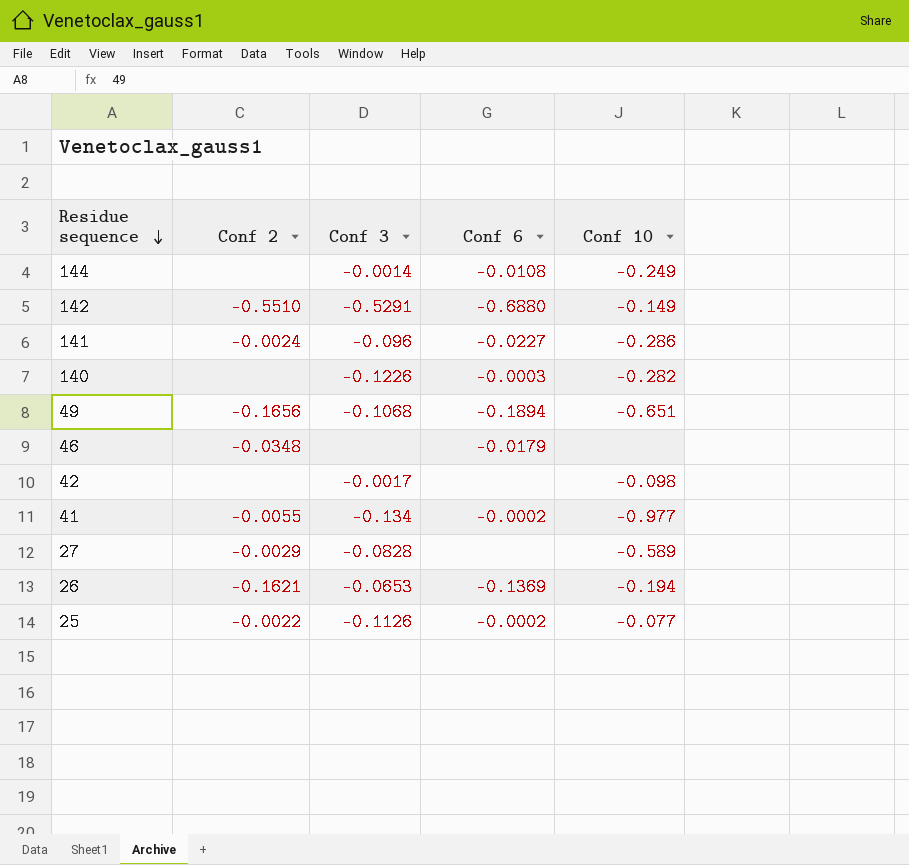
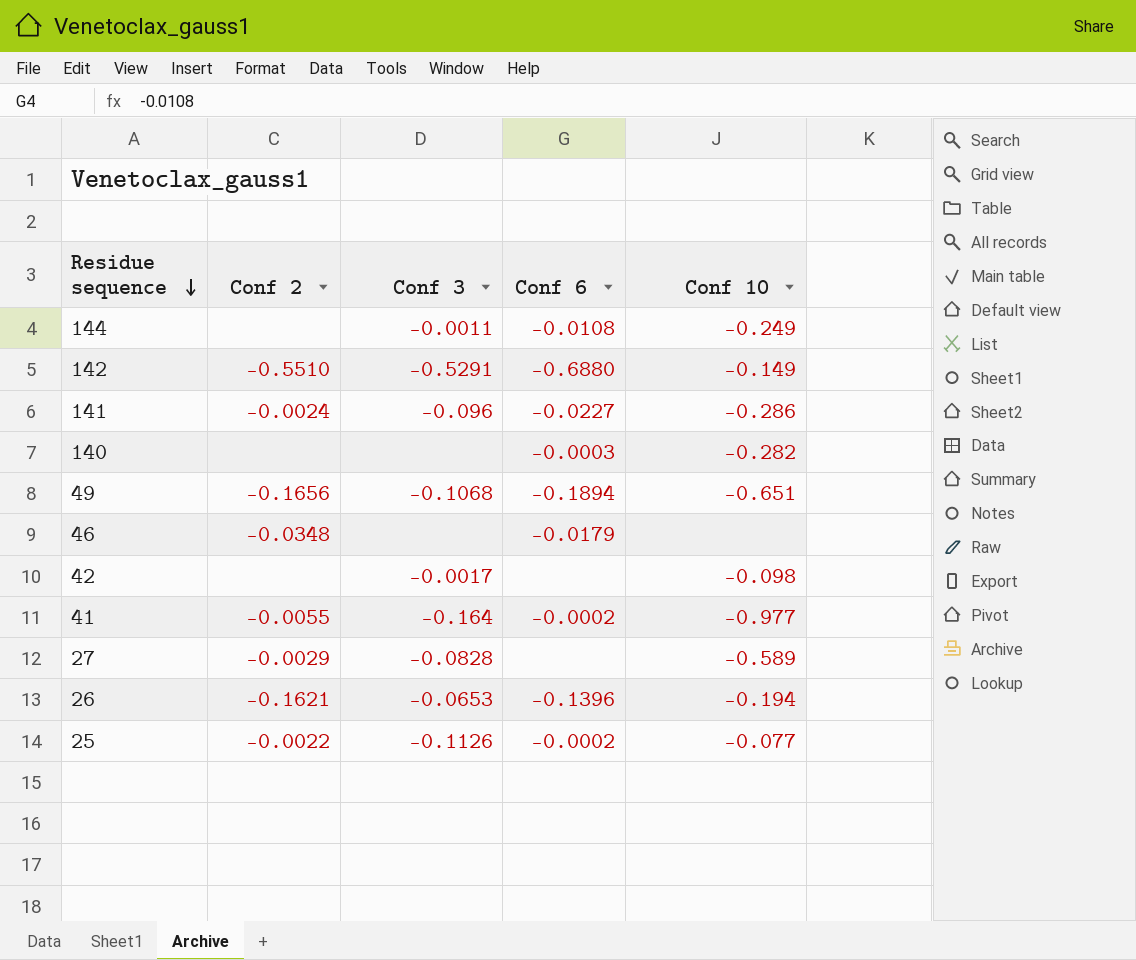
144 | Conf 3: -0.0014 -> -0.0011
140 | Conf 3: -0.1226 -> none
41 | Conf 3: -0.134 -> -0.164
26 | Conf 6: -0.1369 -> -0.1396

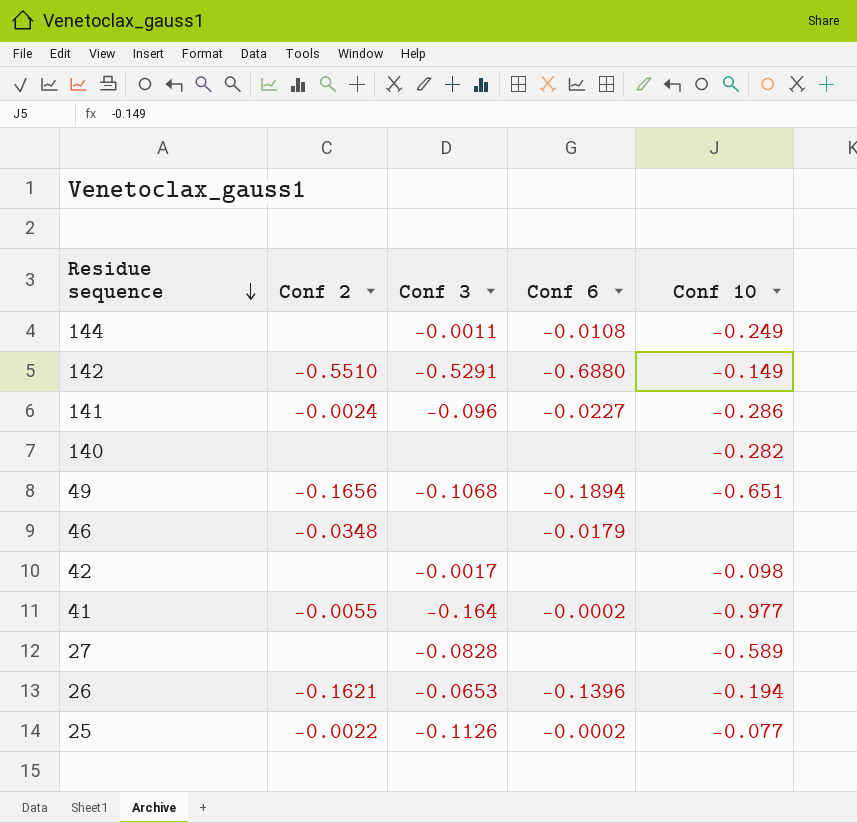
140 | Conf 6: -0.0003 -> none
27 | Conf 2: -0.0029 -> none

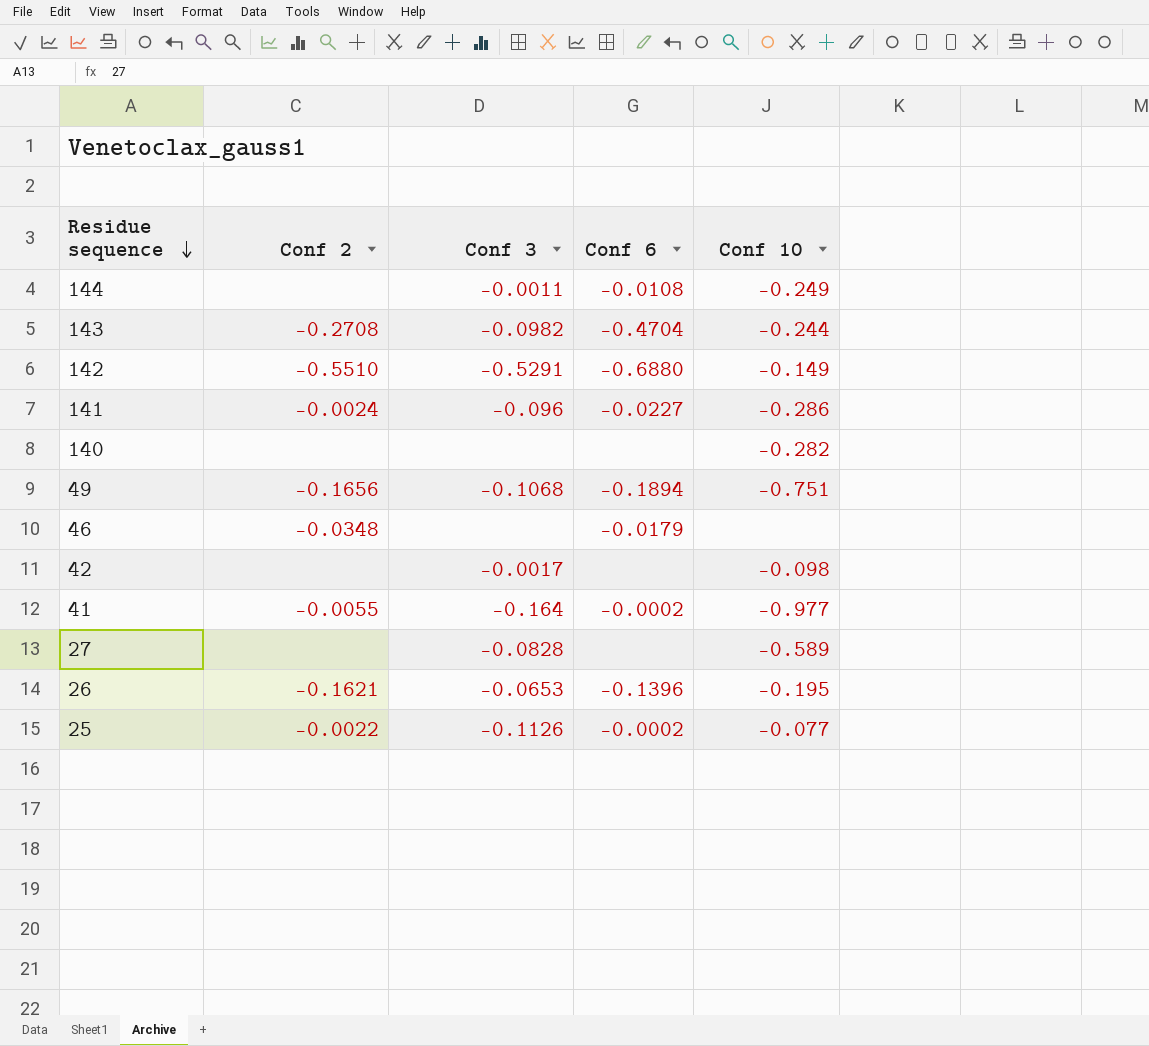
row 143: none -> -0.2708 | -0.0982 | -0.4704 | -0.244
49 | Conf 10: -0.651 -> -0.751
26 | Conf 10: -0.194 -> -0.195

